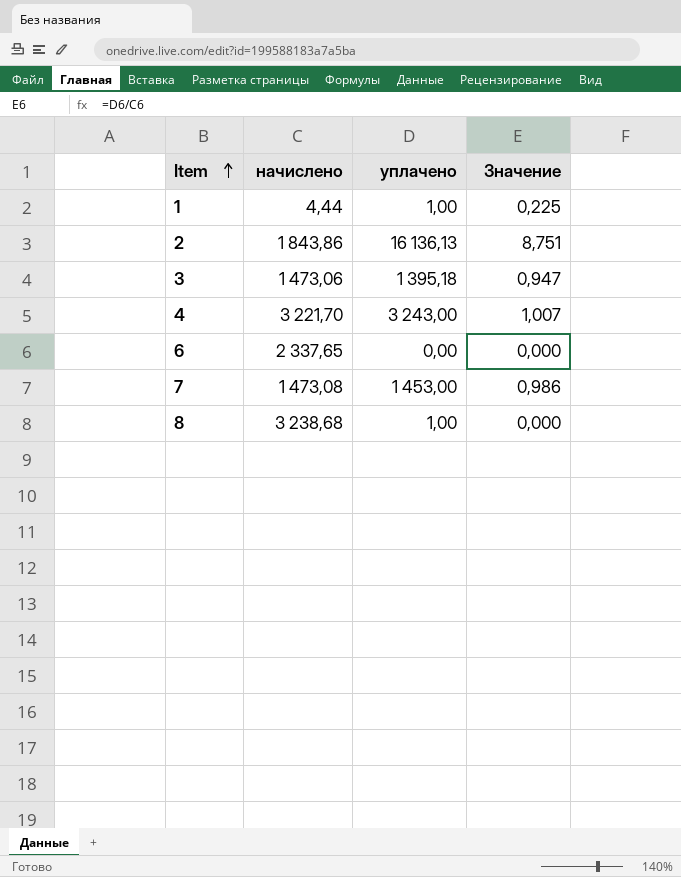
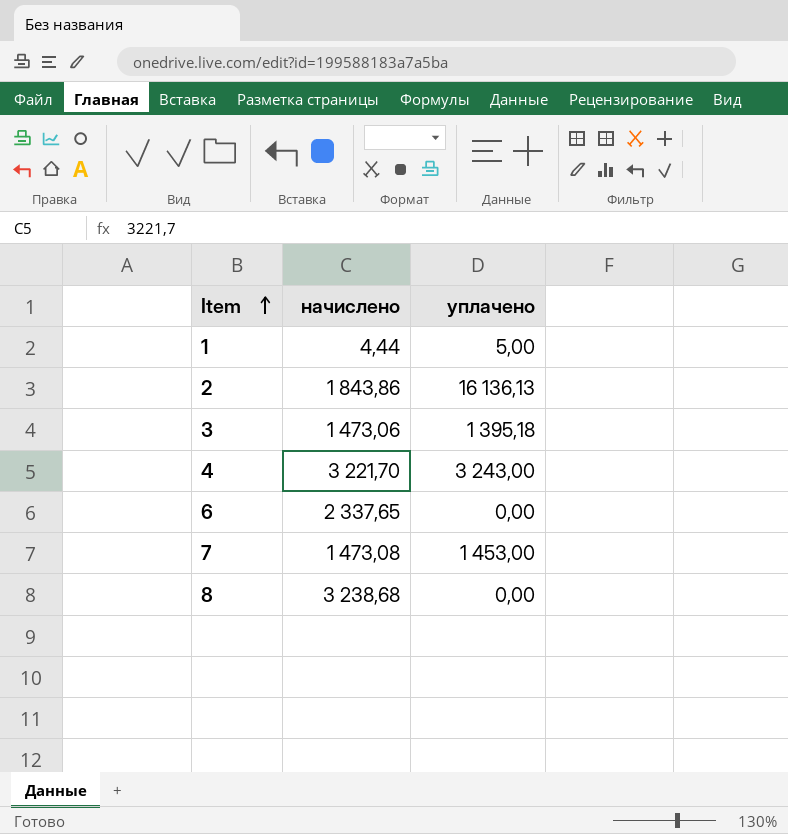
column Значение | formula: [уплачено] / [начислено] -> none
1 | уплачено: 1,00 -> 5,00
8 | уплачено: 1,00 -> 0,00

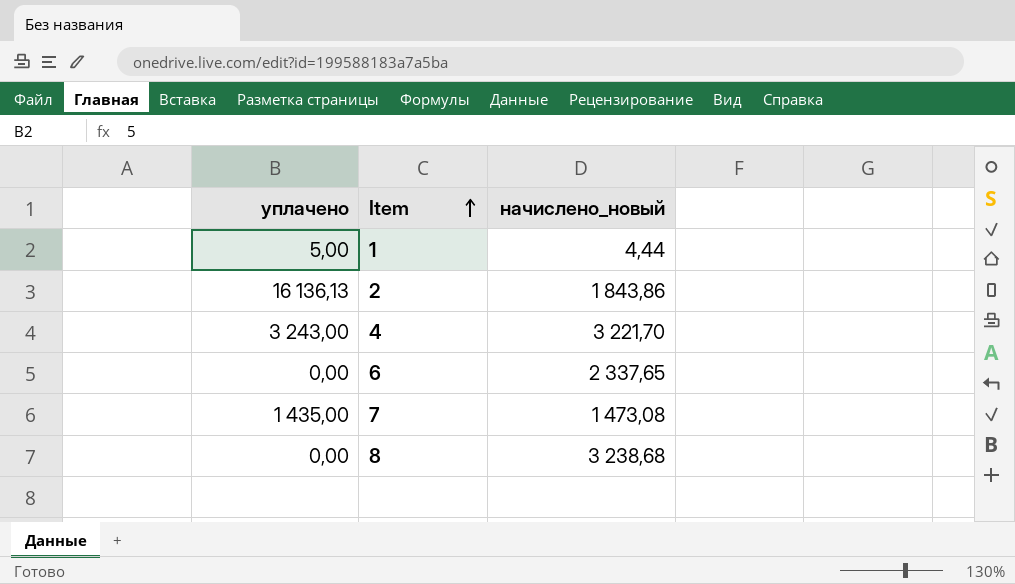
column уплачено | position: 3 -> 1
column name: начислено -> начислено_новый
row 3: 1 473,06 | 1 395,18 -> none
7 | уплачено: 1 453,00 -> 1 435,00

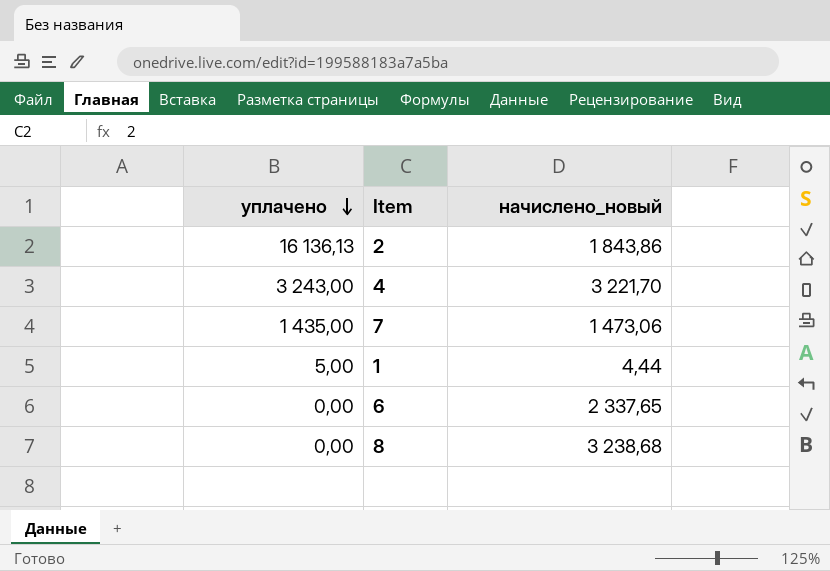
row order: Item ascending -> уплачено descending
7 | начислено_новый: 1 473,08 -> 1 473,06

